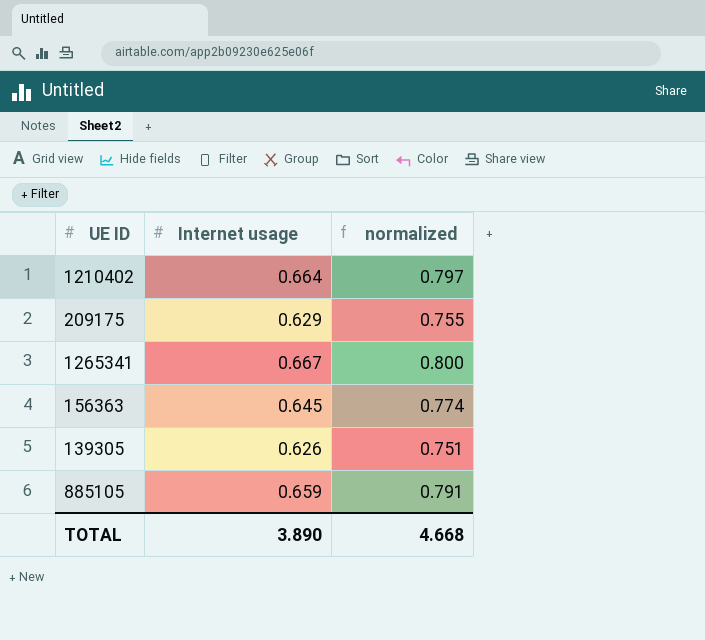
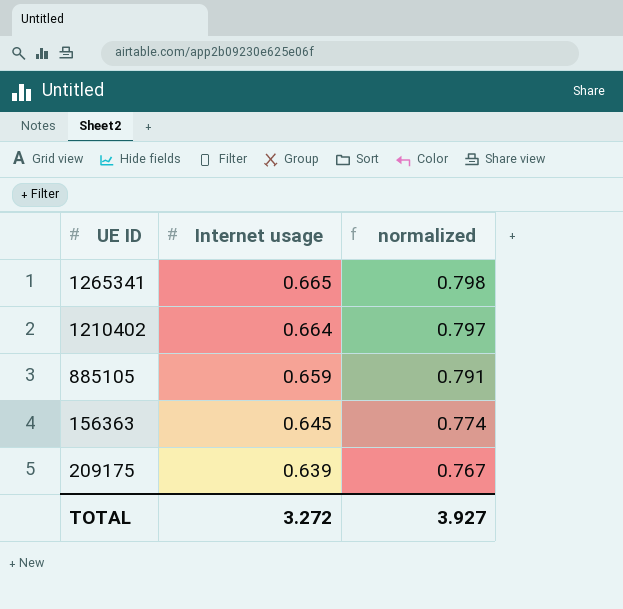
row order: none -> Internet usage descending
row 139305: 0.626 | 0.751 -> none
1265341 | Internet usage: 0.667 -> 0.665
1265341 | normalized: 0.800 -> 0.798
209175 | Internet usage: 0.629 -> 0.639
209175 | normalized: 0.755 -> 0.767
TOTAL | Internet usage: 3.890 -> 3.272
TOTAL | normalized: 4.668 -> 3.927

